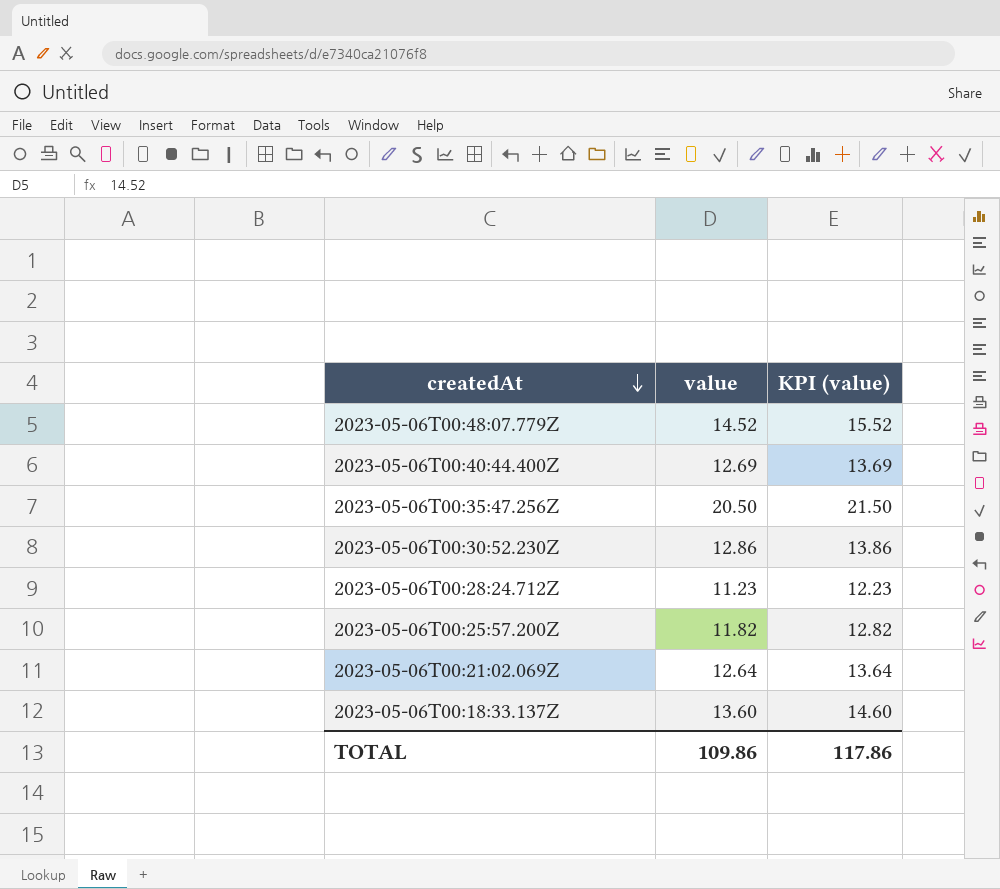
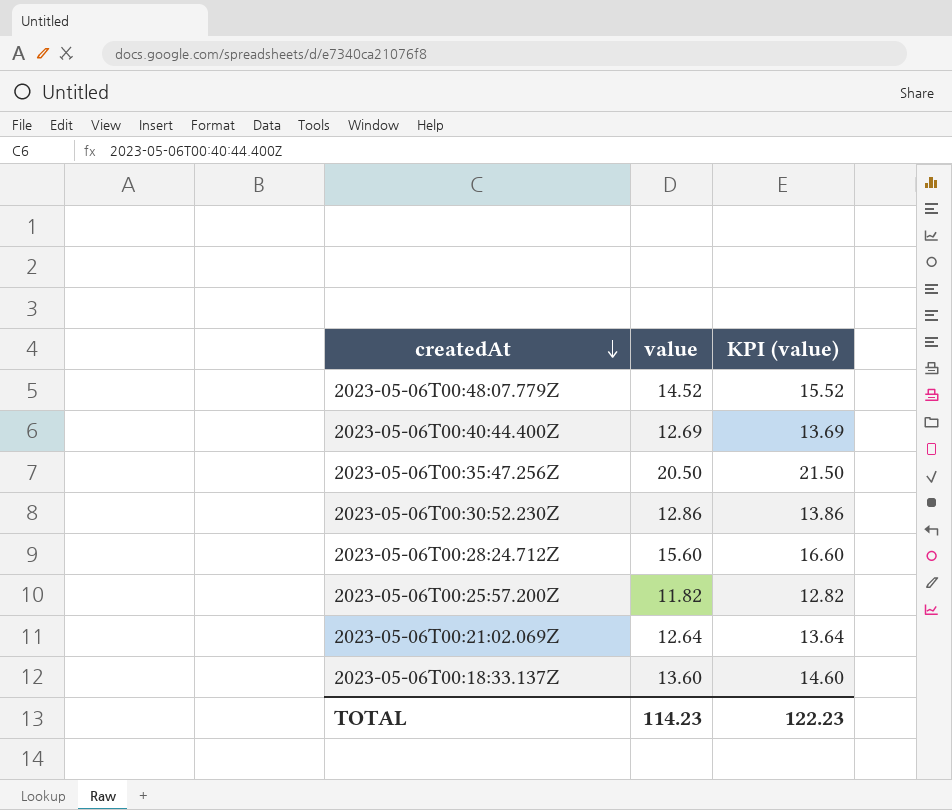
2023-05-06T00:28:24.712Z | value: 11.23 -> 15.60
2023-05-06T00:28:24.712Z | KPI (value): 12.23 -> 16.60
TOTAL | value: 109.86 -> 114.23
TOTAL | KPI (value): 117.86 -> 122.23

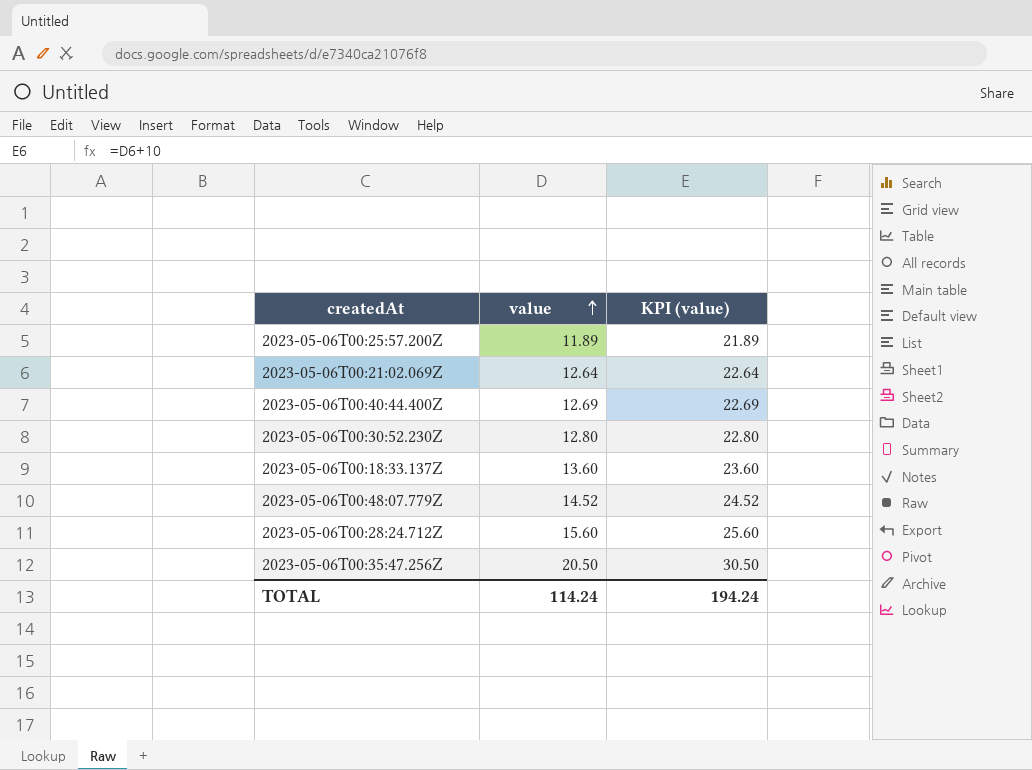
row order: createdAt descending -> value ascending
column KPI (value) | formula: [value] + 1 -> [value] + 10
2023-05-06T00:25:57.200Z | value: 11.82 -> 11.89
2023-05-06T00:30:52.230Z | value: 12.86 -> 12.80
TOTAL | value: 114.23 -> 114.24
TOTAL | KPI (value): 122.23 -> 194.24

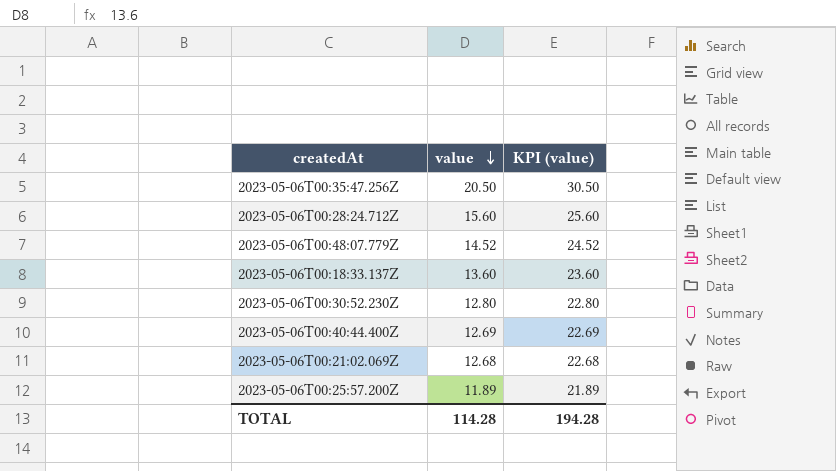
row order: value ascending -> value descending
2023-05-06T00:21:02.069Z | value: 12.64 -> 12.68
2023-05-06T00:21:02.069Z | KPI (value): 22.64 -> 22.68
TOTAL | value: 114.24 -> 114.28
TOTAL | KPI (value): 194.24 -> 194.28

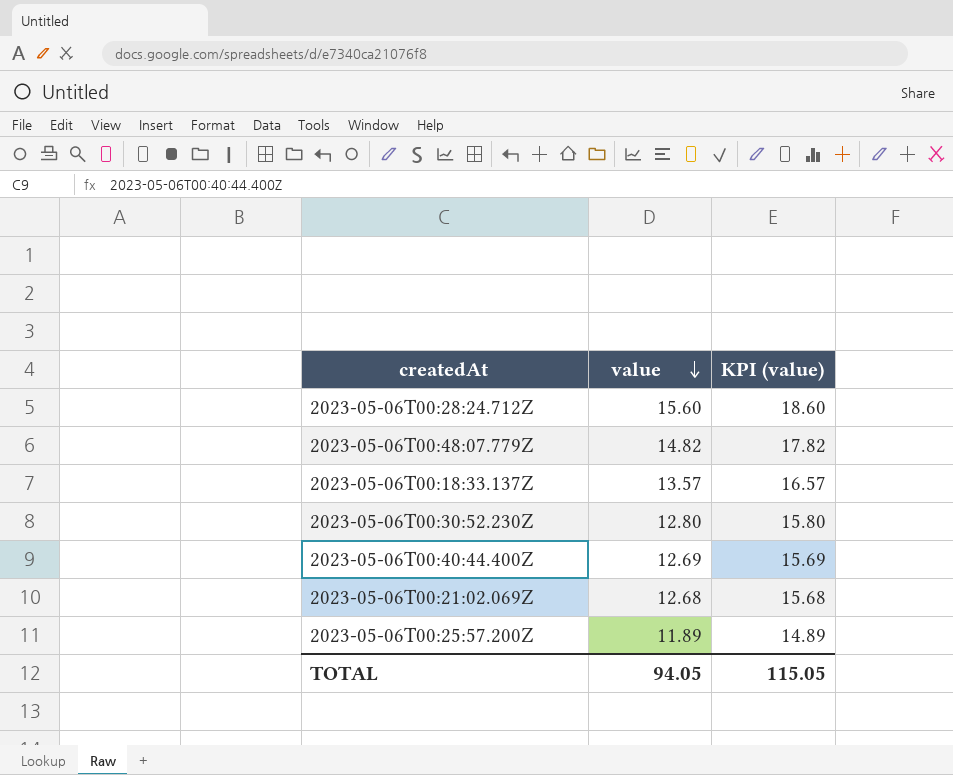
column KPI (value) | formula: [value] + 10 -> [value] + 3
row 2023-05-06T00:35:47.256Z: 20.50 | 30.50 -> none
2023-05-06T00:48:07.779Z | value: 14.52 -> 14.82
2023-05-06T00:18:33.137Z | value: 13.60 -> 13.57
TOTAL | value: 114.28 -> 94.05
TOTAL | KPI (value): 194.28 -> 115.05

